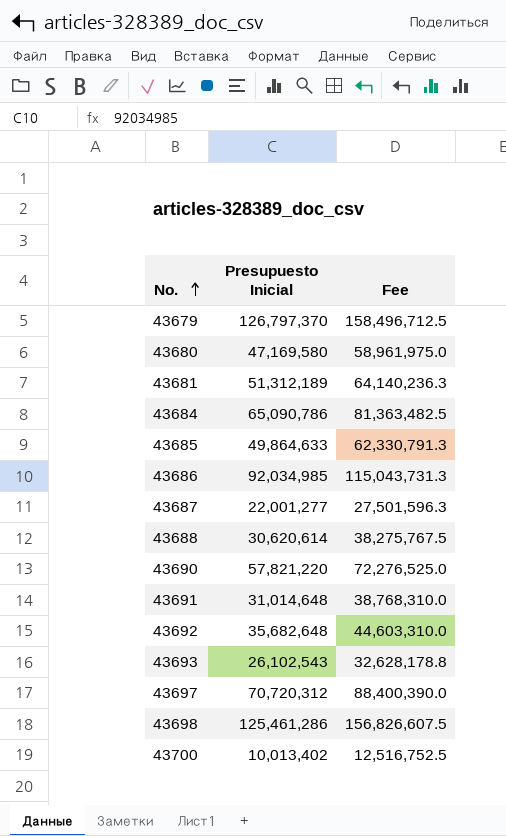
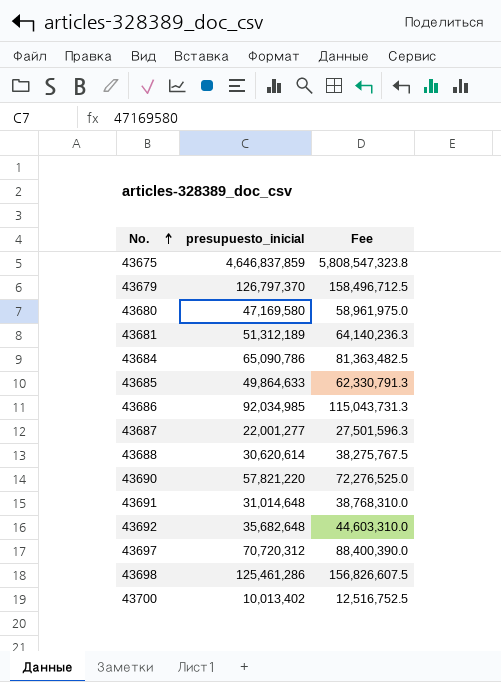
column name: Presupuesto Inicial -> presupuesto_inicial
row 43693: 26,102,543 | 32,628,178.8 -> none
row 43675: none -> 4,646,837,859 | 5,808,547,323.8

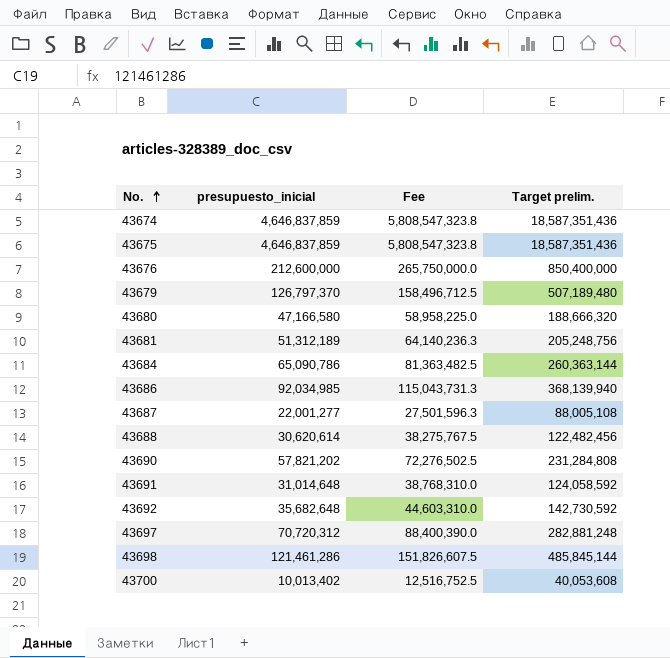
column Target prelim. | formula: none -> [presupuesto_inicial] * 4
row 43685: 49,864,633 | 62,330,791.3 -> none
row 43674: none -> 4,646,837,859 | 5,808,547,323.8 | 18,587,351,436
row 43676: none -> 212,600,000 | 265,750,000.0 | 850,400,000
43680 | presupuesto_inicial: 47,169,580 -> 47,166,580
43680 | Fee: 58,961,975.0 -> 58,958,225.0
43690 | presupuesto_inicial: 57,821,220 -> 57,821,202
43690 | Fee: 72,276,525.0 -> 72,276,502.5
43698 | presupuesto_inicial: 125,461,286 -> 121,461,286
43698 | Fee: 156,826,607.5 -> 151,826,607.5

